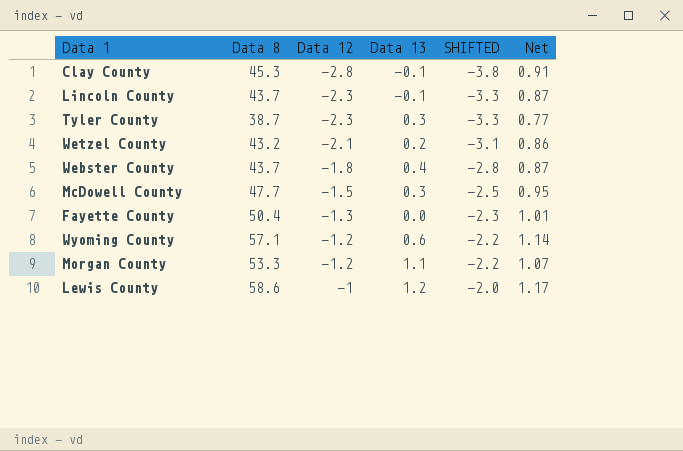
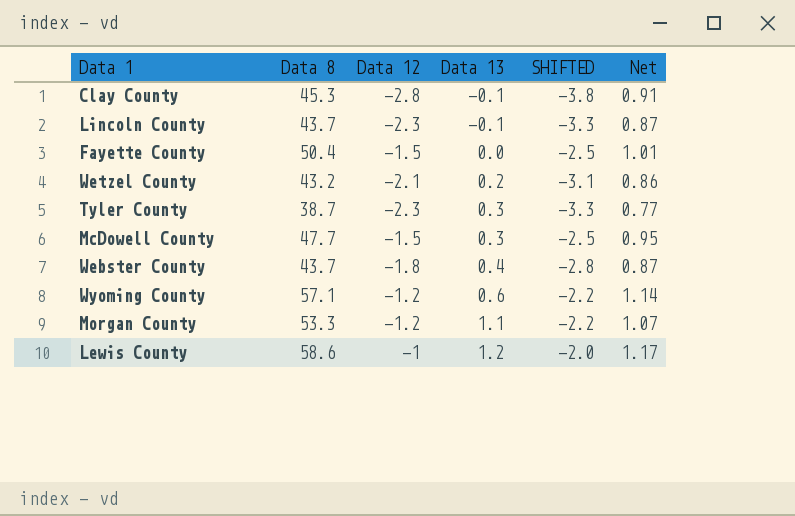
row order: Data 12 ascending -> Data 13 ascending
Fayette County | Data 12: -1.3 -> -1.5
Fayette County | SHIFTED: -2.3 -> -2.5

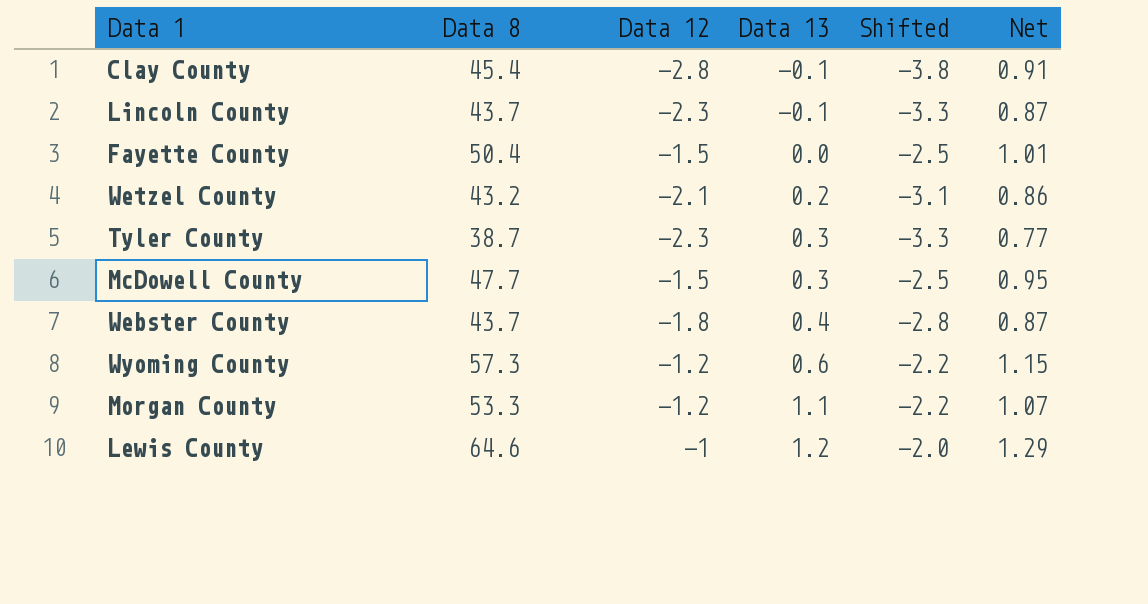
column name: SHIFTED -> Shifted
Clay County | Data 8: 45.3 -> 45.4
Wyoming County | Data 8: 57.1 -> 57.3
Wyoming County | Net: 1.14 -> 1.15
Lewis County | Data 8: 58.6 -> 64.6
Lewis County | Net: 1.17 -> 1.29

